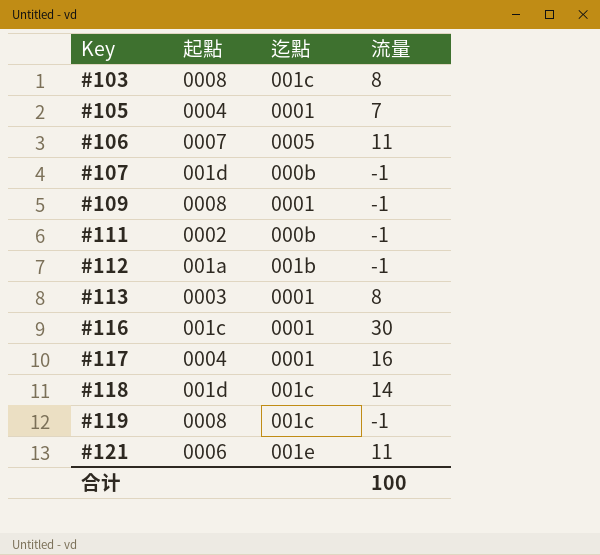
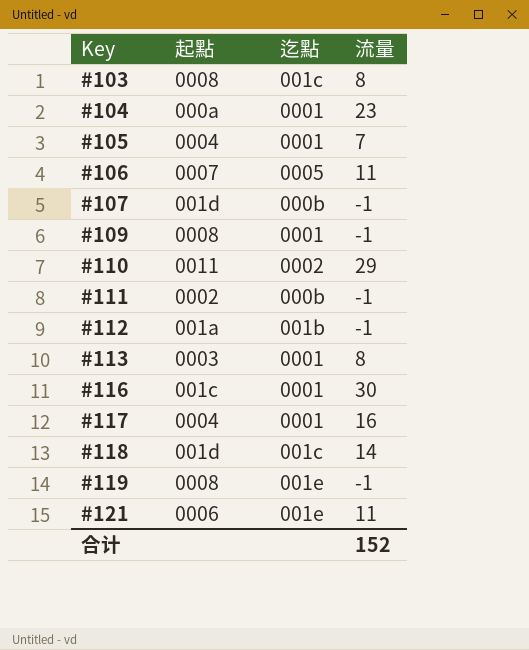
row #104: none -> 000a | 0001 | 23
row #110: none -> 0011 | 0002 | 29
#119 | 迄點: 001c -> 001e
合计 | 流量: 100 -> 152

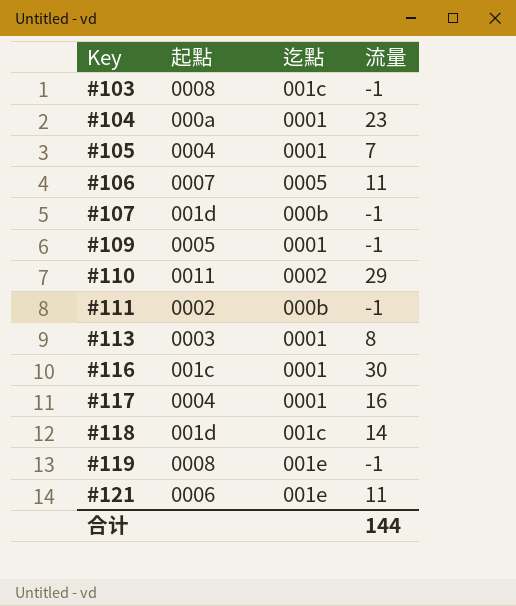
row #112: 001a | 001b | -1 -> none
#103 | 流量: 8 -> -1
#109 | 起點: 0008 -> 0005
合计 | 流量: 152 -> 144

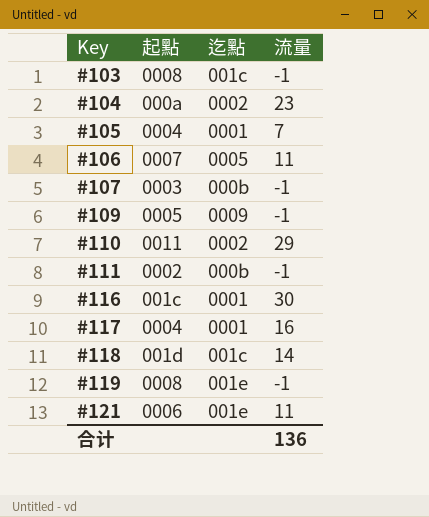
row #113: 0003 | 0001 | 8 -> none
#104 | 迄點: 0001 -> 0002
#107 | 起點: 001d -> 0003
#109 | 迄點: 0001 -> 0009
合计 | 流量: 144 -> 136

